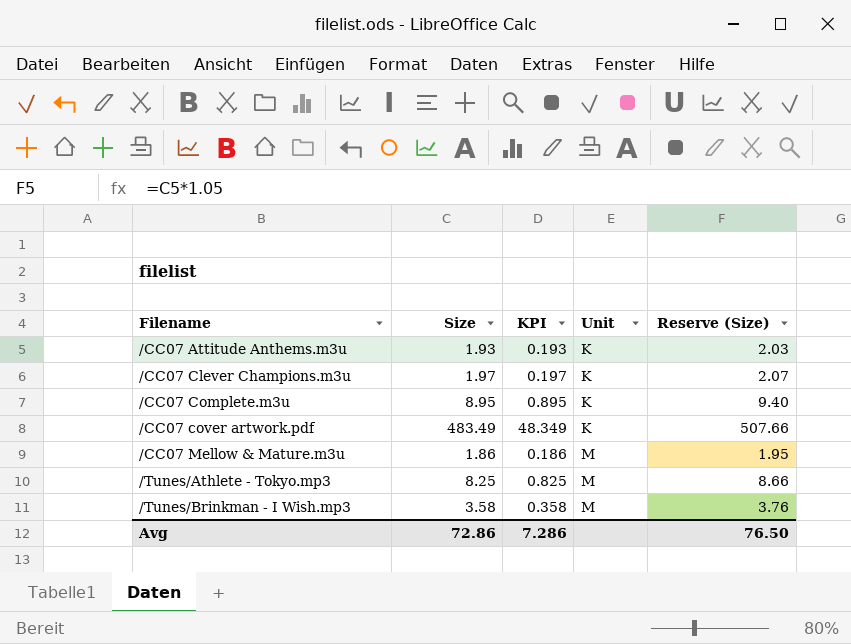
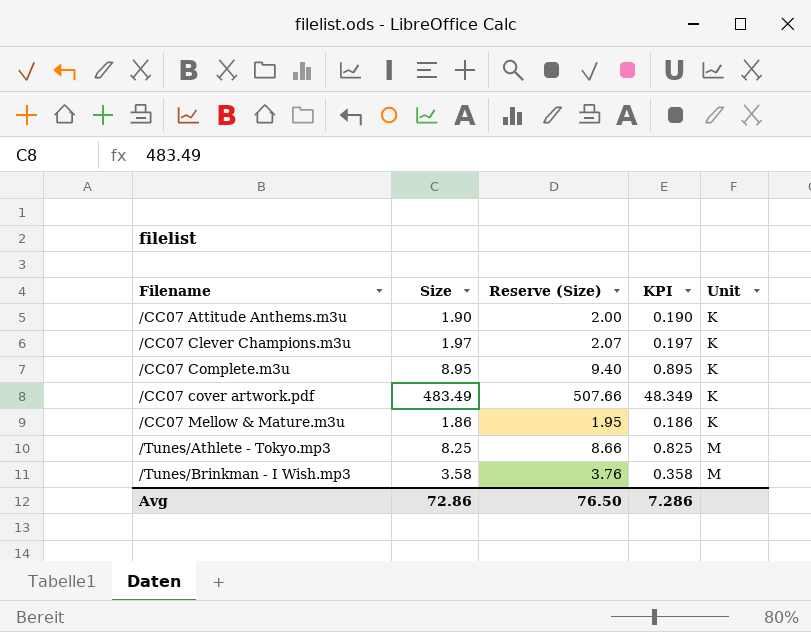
column Reserve (Size) | position: 5 -> 3
/CC07 Attitude Anthems.m3u | Size: 1.93 -> 1.90
/CC07 Attitude Anthems.m3u | Reserve (Size): 2.03 -> 2.00
/CC07 Attitude Anthems.m3u | KPI: 0.193 -> 0.190
/CC07 Mellow & Mature.m3u | Unit: M -> K

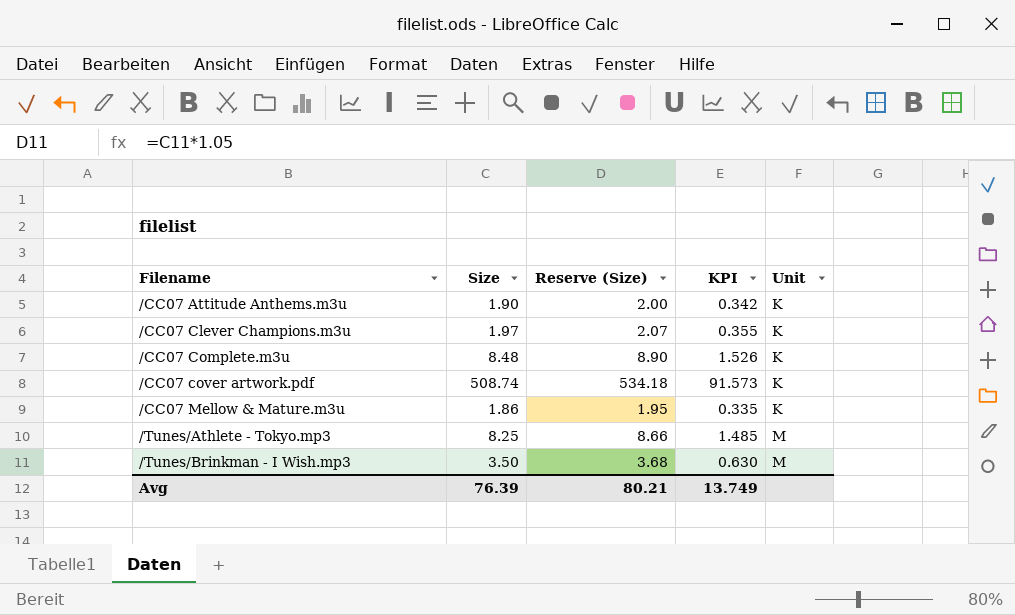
column KPI | formula: [Size] * 0.1 -> [Size] * 0.18
/CC07 Complete.m3u | Size: 8.95 -> 8.48
/CC07 Complete.m3u | Reserve (Size): 9.40 -> 8.90
/CC07 cover artwork.pdf | Size: 483.49 -> 508.74
/CC07 cover artwork.pdf | Reserve (Size): 507.66 -> 534.18
/Tunes/Brinkman - I Wish.mp3 | Size: 3.58 -> 3.50
/Tunes/Brinkman - I Wish.mp3 | Reserve (Size): 3.76 -> 3.68
Avg | Size: 72.86 -> 76.39
Avg | Reserve (Size): 76.50 -> 80.21
Avg | KPI: 7.286 -> 13.749

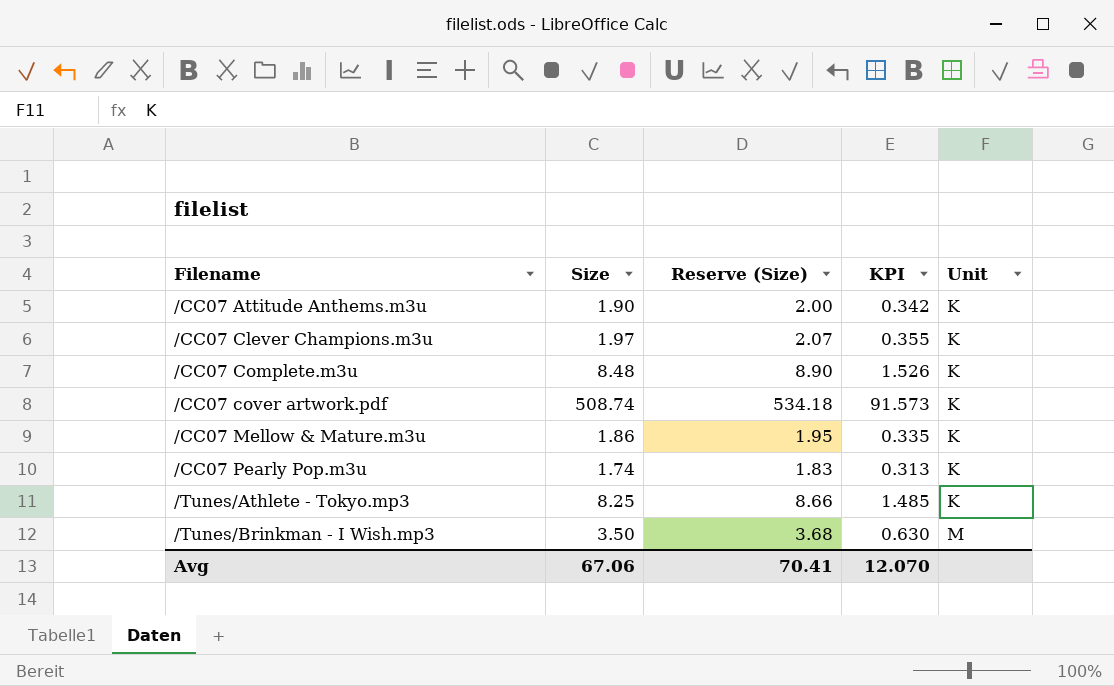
row /CC07 Pearly Pop.m3u: none -> 1.74 | 1.83 | 0.313 | K
/Tunes/Athlete - Tokyo.mp3 | Unit: M -> K
Avg | Size: 76.39 -> 67.06
Avg | Reserve (Size): 80.21 -> 70.41
Avg | KPI: 13.749 -> 12.070

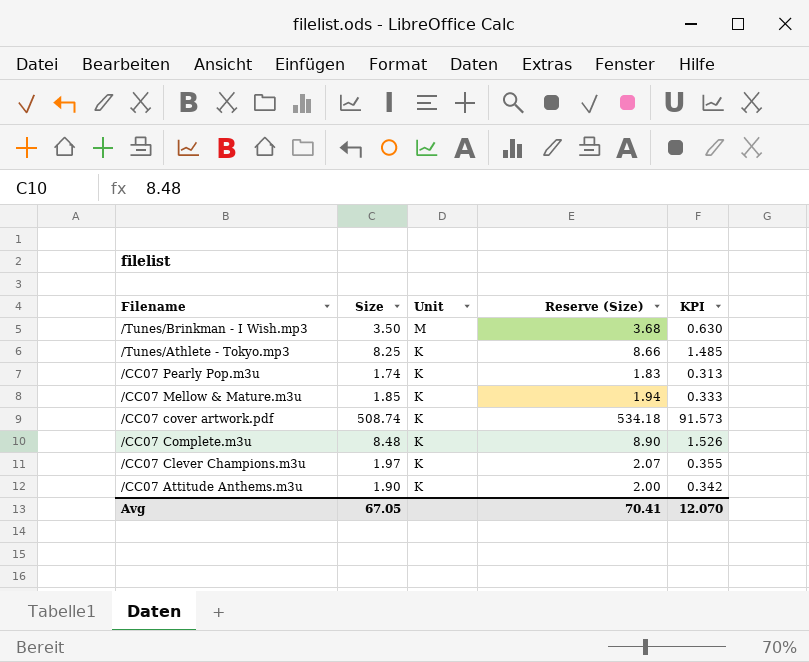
row order: Filename ascending -> Filename descending
column Unit | position: 5 -> 3
/CC07 Mellow & Mature.m3u | Size: 1.86 -> 1.85
/CC07 Mellow & Mature.m3u | Reserve (Size): 1.95 -> 1.94
/CC07 Mellow & Mature.m3u | KPI: 0.335 -> 0.333
Avg | Size: 67.06 -> 67.05

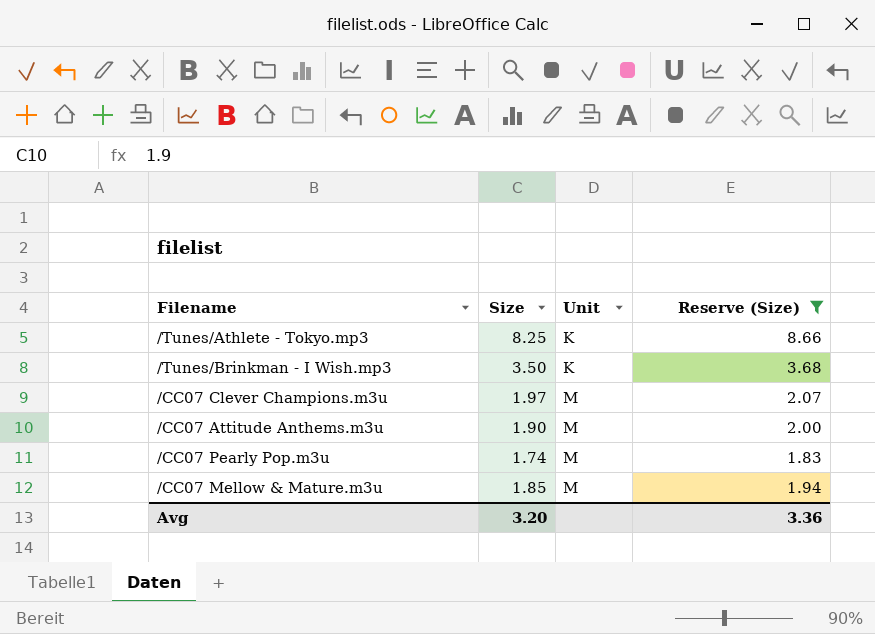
filter: none -> Reserve (Size) <= 8.66
row order: Filename descending -> Unit ascending
column KPI | formula: [Size] * 0.18 -> none
/Tunes/Brinkman - I Wish.mp3 | Unit: M -> K
/CC07 Clever Champions.m3u | Unit: K -> M
/CC07 Attitude Anthems.m3u | Unit: K -> M
/CC07 Pearly Pop.m3u | Unit: K -> M
/CC07 Mellow & Mature.m3u | Unit: K -> M
Avg | Size: 67.05 -> 3.20
Avg | Reserve (Size): 70.41 -> 3.36

